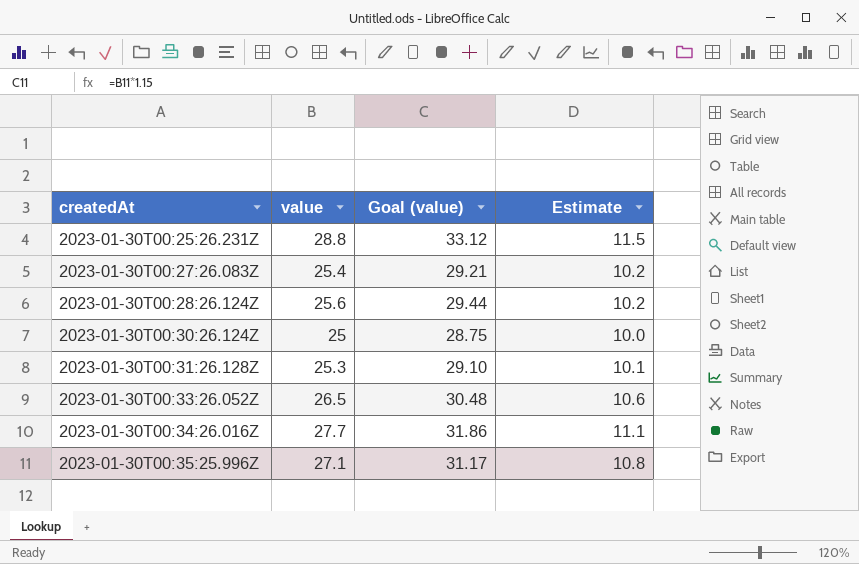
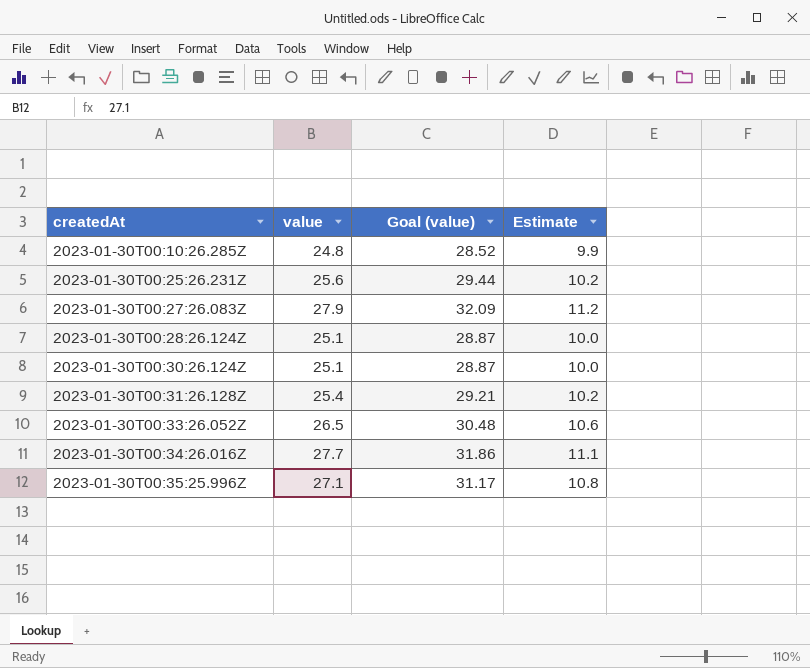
row 2023-01-30T00:10:26.285Z: none -> 24.8 | 28.52 | 9.9
2023-01-30T00:25:26.231Z | value: 28.8 -> 25.6
2023-01-30T00:25:26.231Z | Goal (value): 33.12 -> 29.44
2023-01-30T00:25:26.231Z | Estimate: 11.5 -> 10.2
2023-01-30T00:27:26.083Z | value: 25.4 -> 27.9
2023-01-30T00:27:26.083Z | Goal (value): 29.21 -> 32.09
2023-01-30T00:27:26.083Z | Estimate: 10.2 -> 11.2
2023-01-30T00:28:26.124Z | value: 25.6 -> 25.1
2023-01-30T00:28:26.124Z | Goal (value): 29.44 -> 28.87
2023-01-30T00:28:26.124Z | Estimate: 10.2 -> 10.0
2023-01-30T00:30:26.124Z | value: 25 -> 25.1
2023-01-30T00:30:26.124Z | Goal (value): 28.75 -> 28.87
2023-01-30T00:31:26.128Z | value: 25.3 -> 25.4
2023-01-30T00:31:26.128Z | Goal (value): 29.10 -> 29.21
2023-01-30T00:31:26.128Z | Estimate: 10.1 -> 10.2

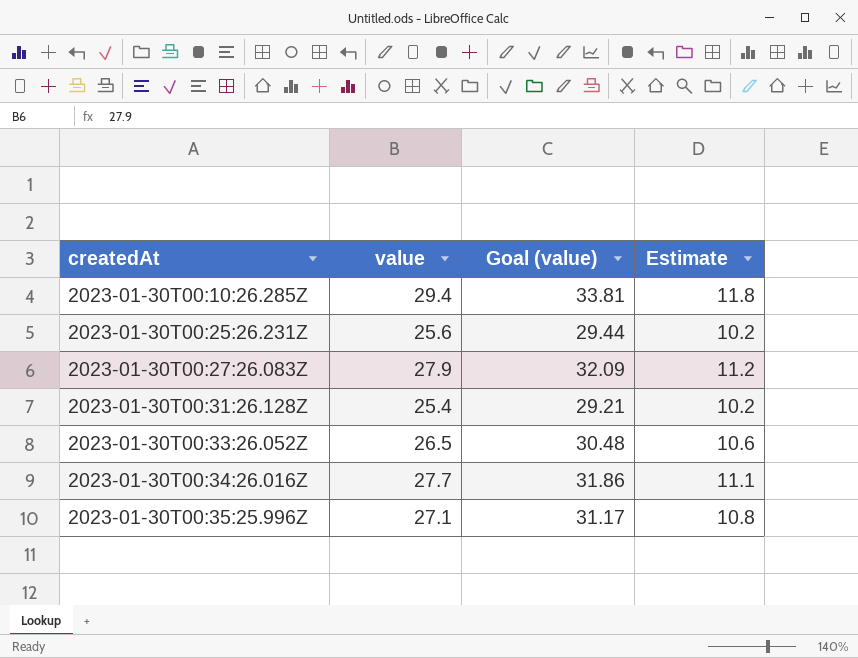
row 2023-01-30T00:28:26.124Z: 25.1 | 28.87 | 10.0 -> none
row 2023-01-30T00:30:26.124Z: 25.1 | 28.87 | 10.0 -> none
2023-01-30T00:10:26.285Z | value: 24.8 -> 29.4
2023-01-30T00:10:26.285Z | Goal (value): 28.52 -> 33.81
2023-01-30T00:10:26.285Z | Estimate: 9.9 -> 11.8

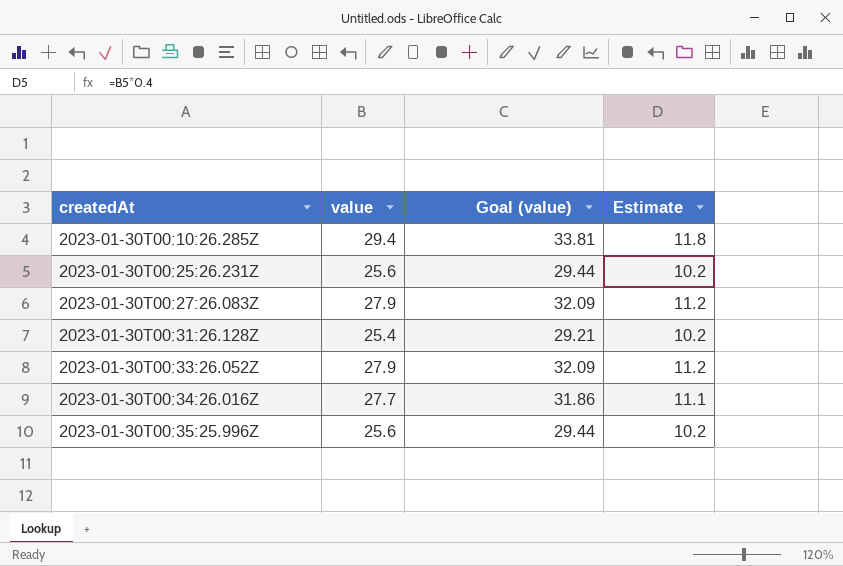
2023-01-30T00:33:26.052Z | value: 26.5 -> 27.9
2023-01-30T00:33:26.052Z | Goal (value): 30.48 -> 32.09
2023-01-30T00:33:26.052Z | Estimate: 10.6 -> 11.2
2023-01-30T00:35:25.996Z | value: 27.1 -> 25.6
2023-01-30T00:35:25.996Z | Goal (value): 31.17 -> 29.44
2023-01-30T00:35:25.996Z | Estimate: 10.8 -> 10.2

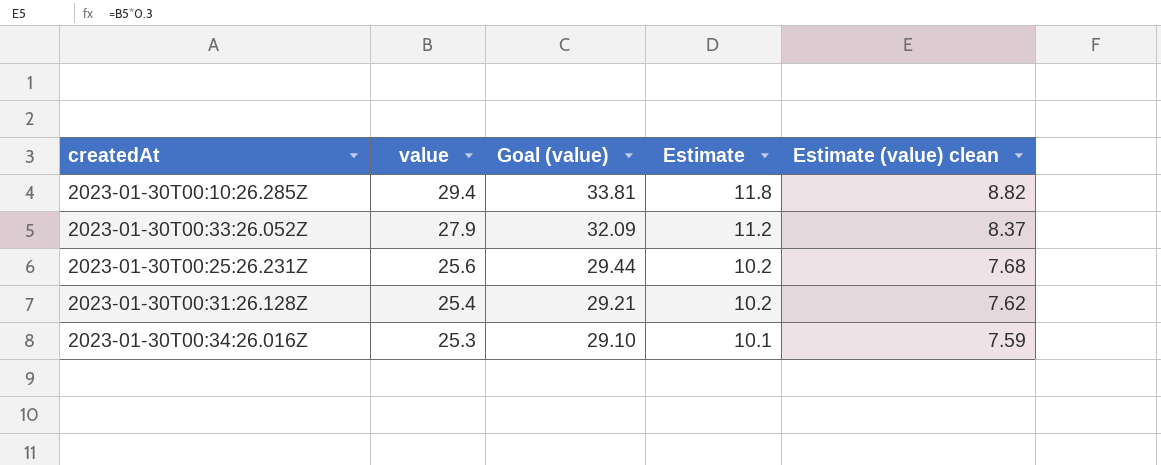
row order: createdAt ascending -> value descending
column Estimate (value) clean | formula: none -> [value] * 0.3
row 2023-01-30T00:27:26.083Z: 27.9 | 32.09 | 11.2 -> none
row 2023-01-30T00:35:25.996Z: 25.6 | 29.44 | 10.2 -> none
2023-01-30T00:34:26.016Z | value: 27.7 -> 25.3
2023-01-30T00:34:26.016Z | Goal (value): 31.86 -> 29.10
2023-01-30T00:34:26.016Z | Estimate: 11.1 -> 10.1

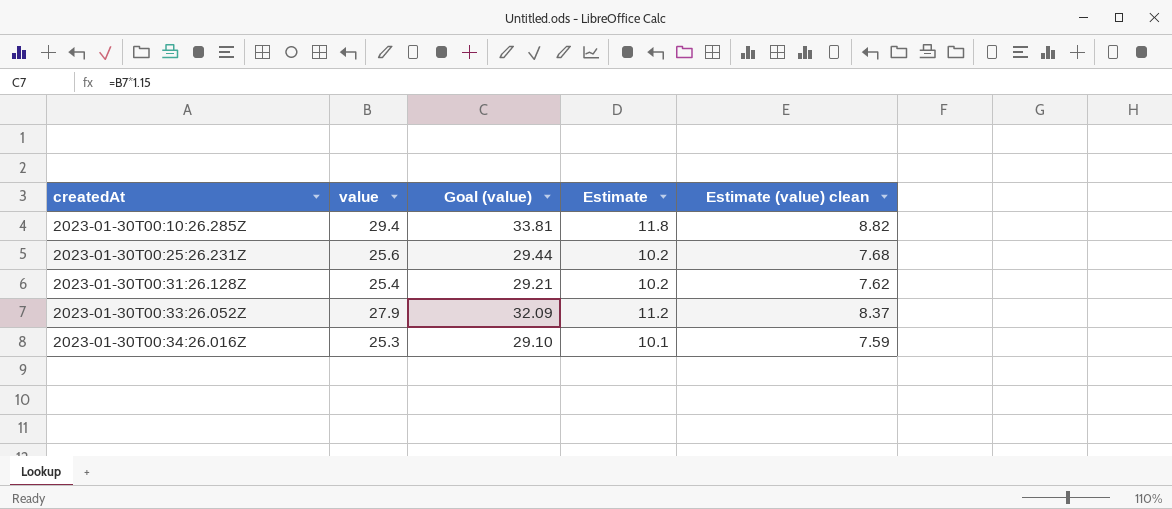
row order: value descending -> createdAt ascending

